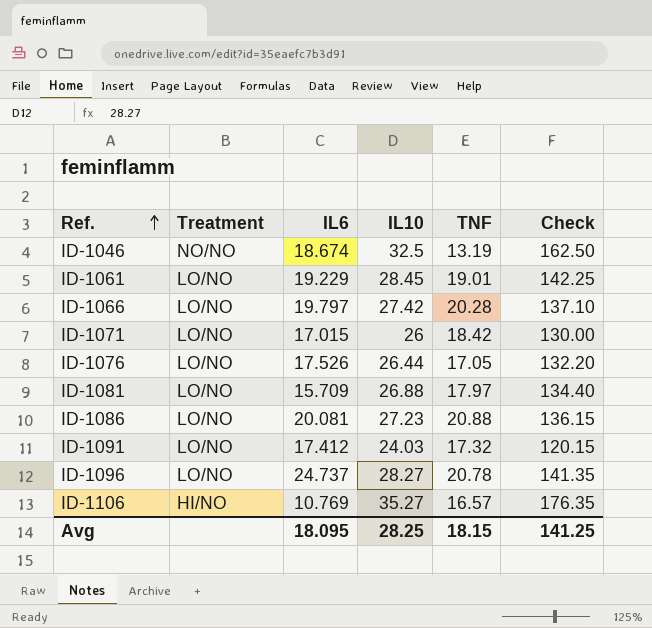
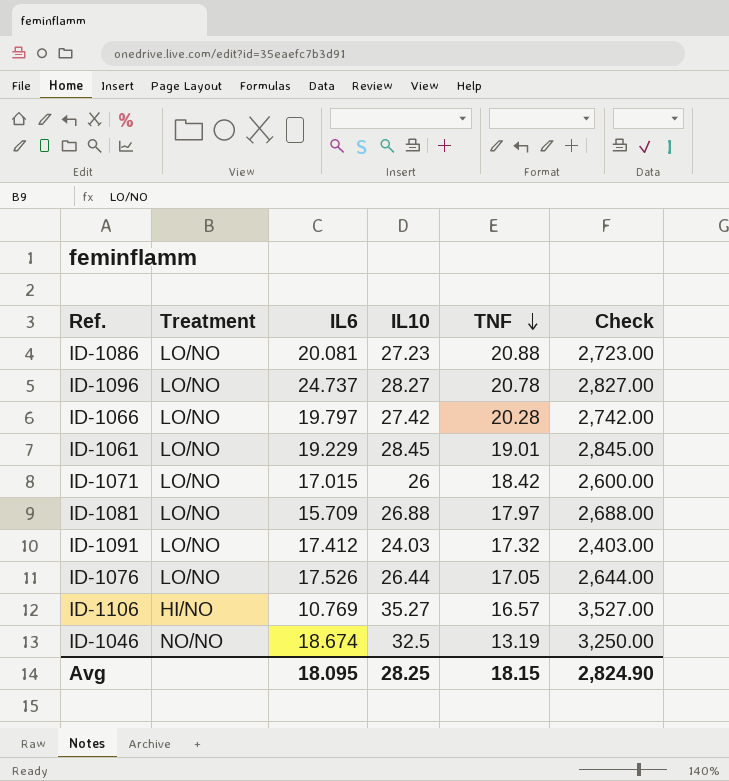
row order: Ref. ascending -> TNF descending
column Check | formula: [IL10] * 5 -> [IL10] * 100
Avg | Check: 141.25 -> 2,824.90

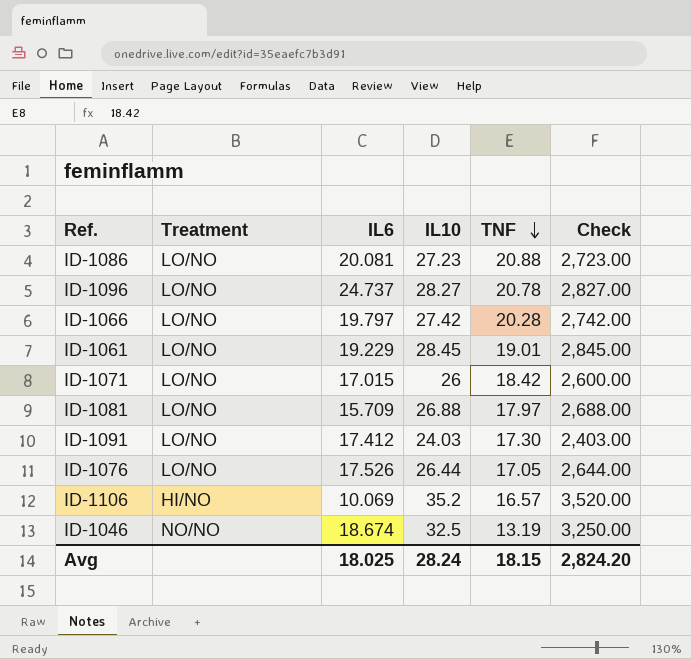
ID-1091 | TNF: 17.32 -> 17.30
ID-1106 | IL6: 10.769 -> 10.069
ID-1106 | IL10: 35.27 -> 35.2
ID-1106 | Check: 3,527.00 -> 3,520.00
Avg | IL6: 18.095 -> 18.025
Avg | IL10: 28.25 -> 28.24
Avg | Check: 2,824.90 -> 2,824.20

